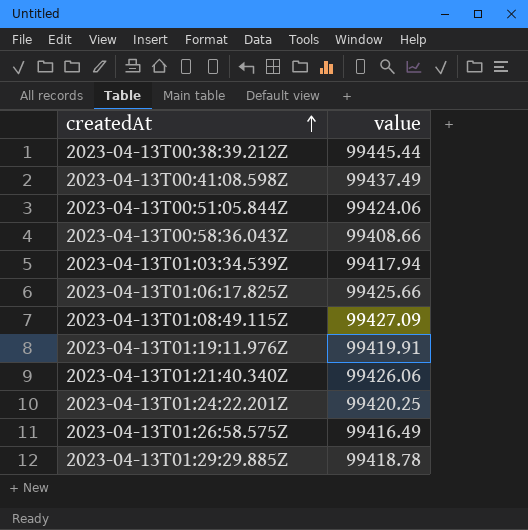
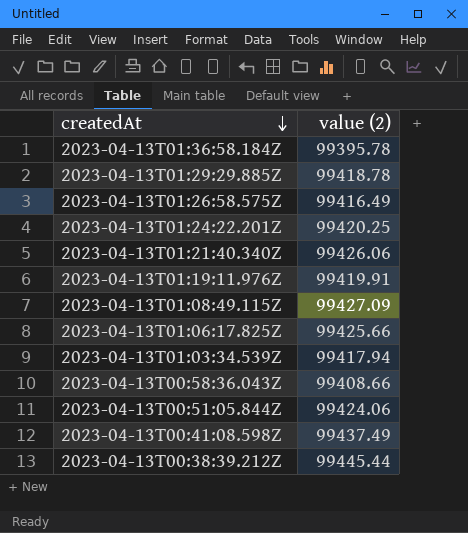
row order: createdAt ascending -> createdAt descending
column name: value -> value (2)
row 2023-04-13T01:36:58.184Z: none -> 99395.78

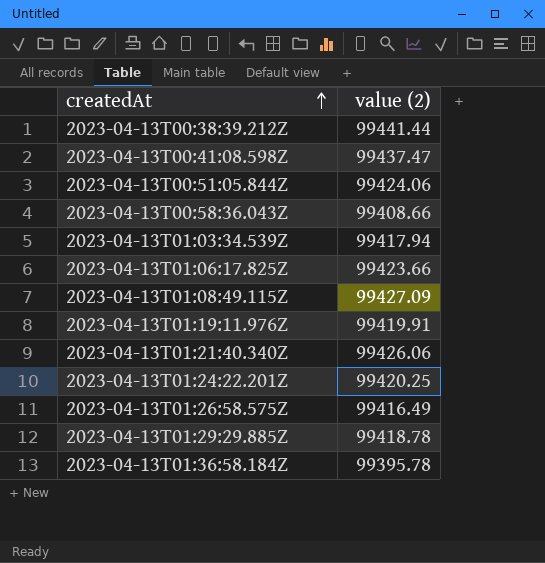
row order: createdAt descending -> createdAt ascending
2023-04-13T00:38:39.212Z | value (2): 99445.44 -> 99441.44
2023-04-13T00:41:08.598Z | value (2): 99437.49 -> 99437.47
2023-04-13T01:06:17.825Z | value (2): 99425.66 -> 99423.66

